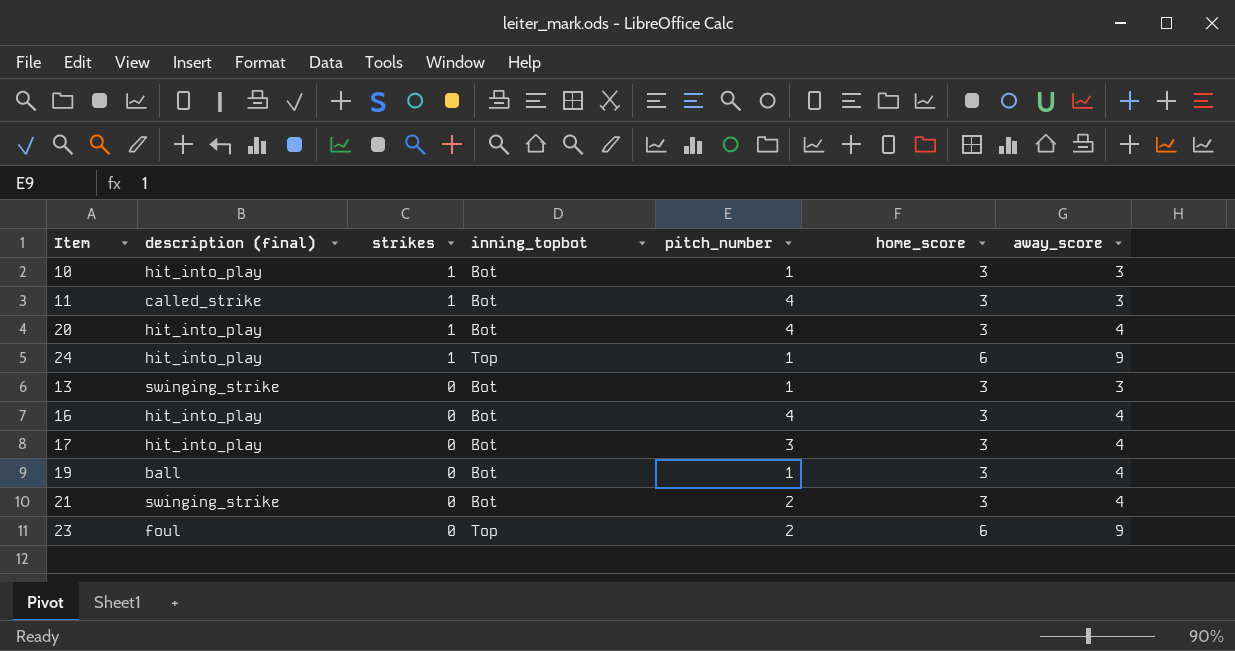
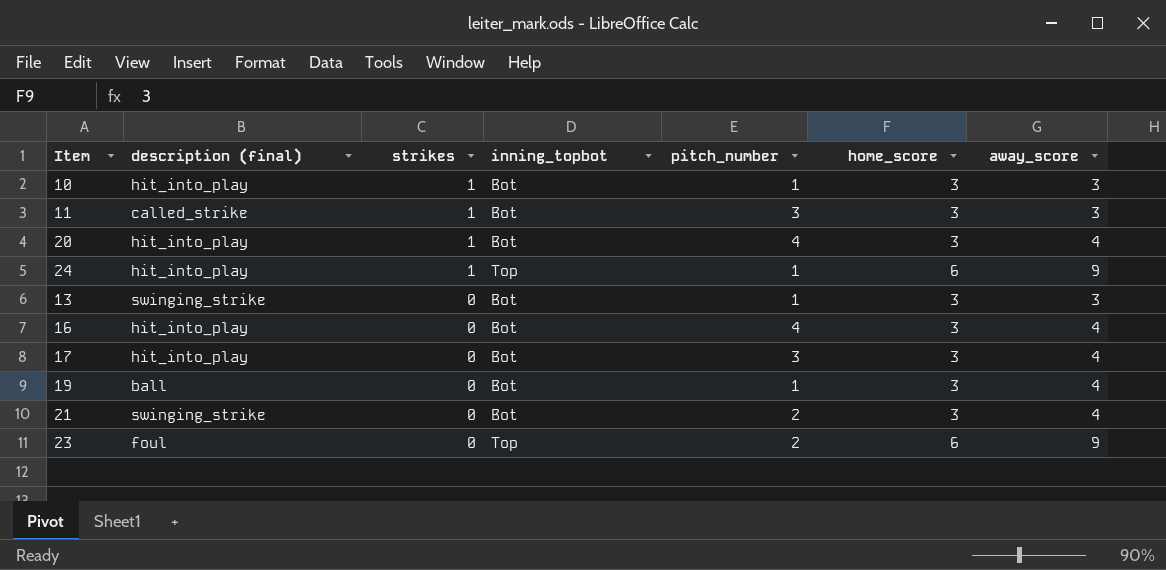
11 | pitch_number: 4 -> 3

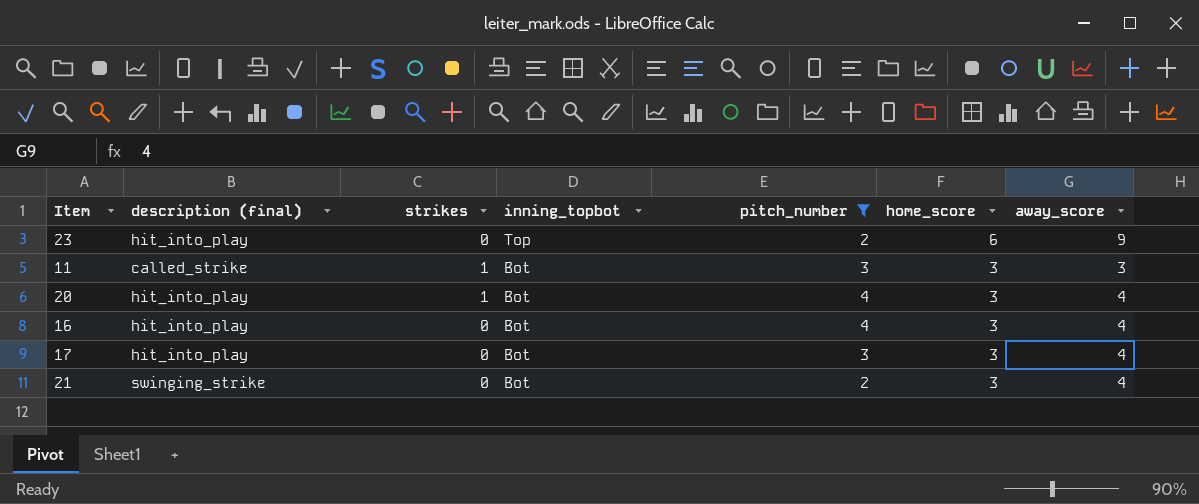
filter: none -> pitch_number != 1
row order: strikes descending -> inning_topbot descending
23 | description (final): foul -> hit_into_play

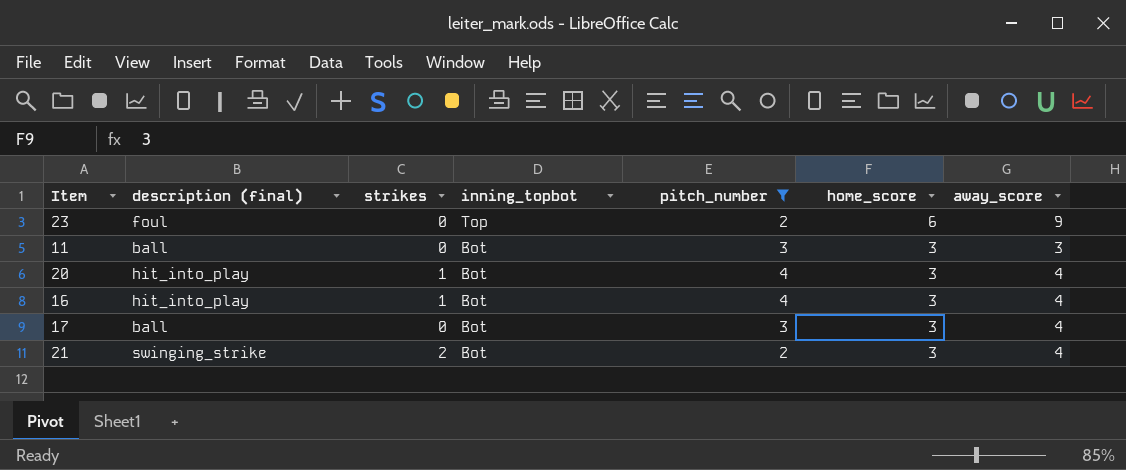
23 | description (final): hit_into_play -> foul
11 | description (final): called_strike -> ball
11 | strikes: 1 -> 0
16 | strikes: 0 -> 1
17 | description (final): hit_into_play -> ball
21 | strikes: 0 -> 2

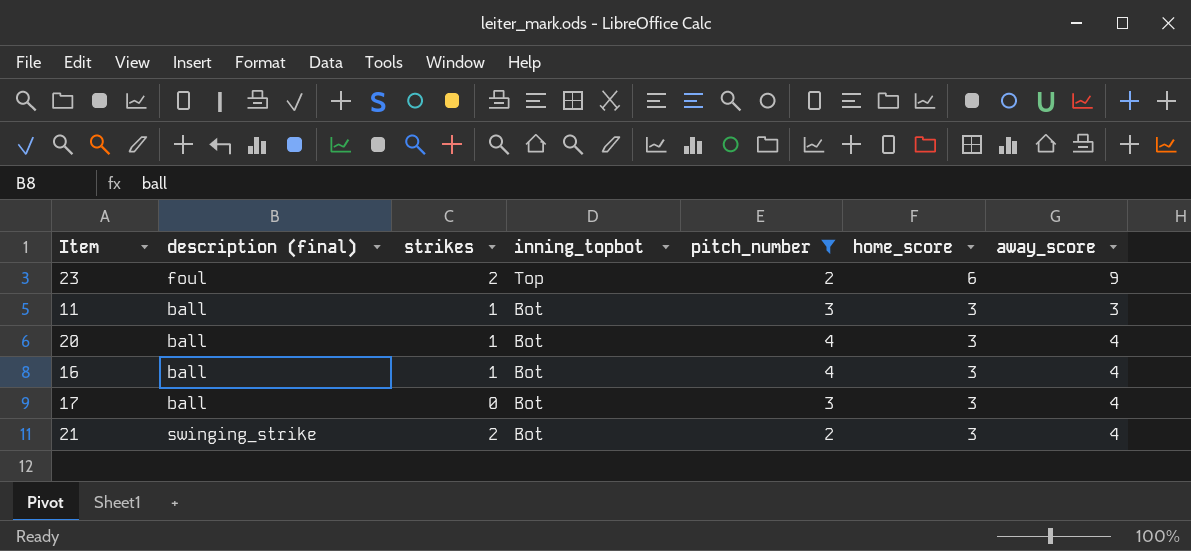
23 | strikes: 0 -> 2
11 | strikes: 0 -> 1
20 | description (final): hit_into_play -> ball
16 | description (final): hit_into_play -> ball

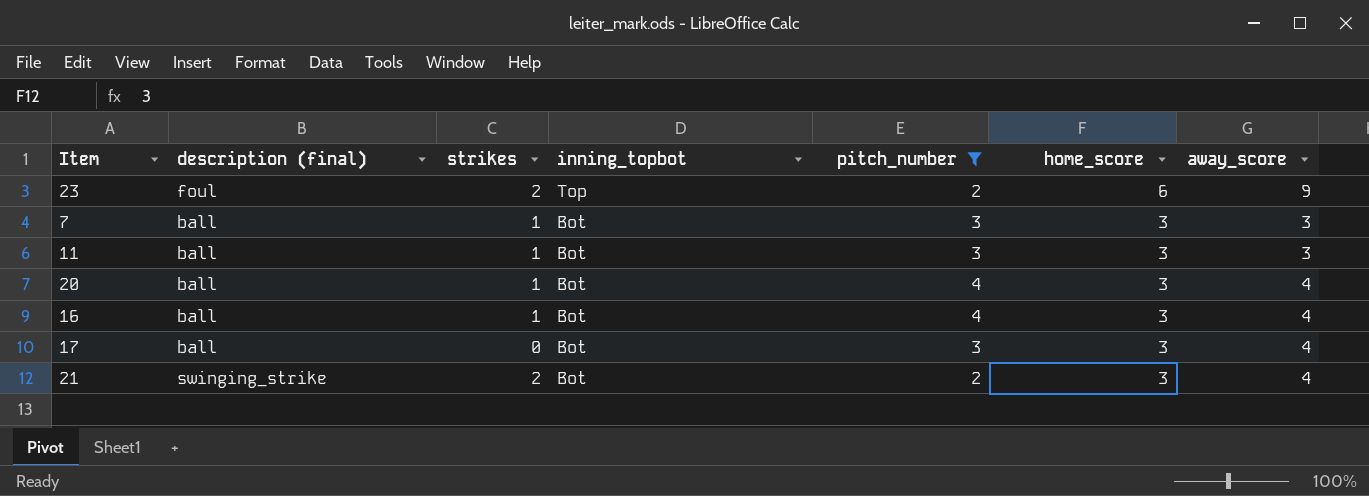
row 7: none -> ball | 1 | Bot | 3 | 3 | 3

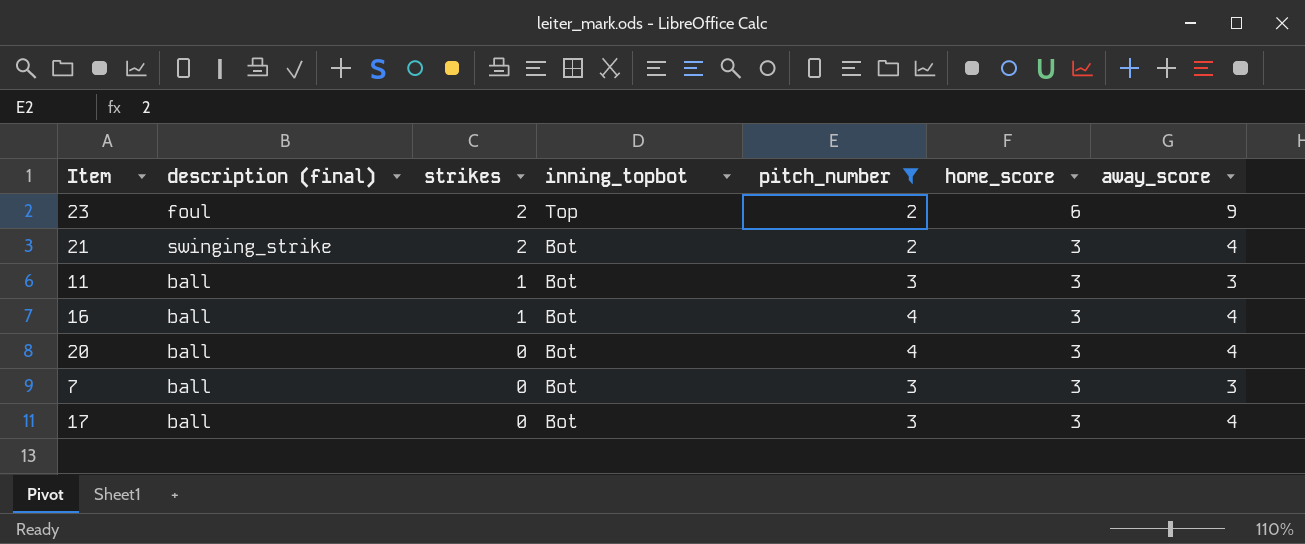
row order: inning_topbot descending -> strikes descending
20 | strikes: 1 -> 0
7 | strikes: 1 -> 0

